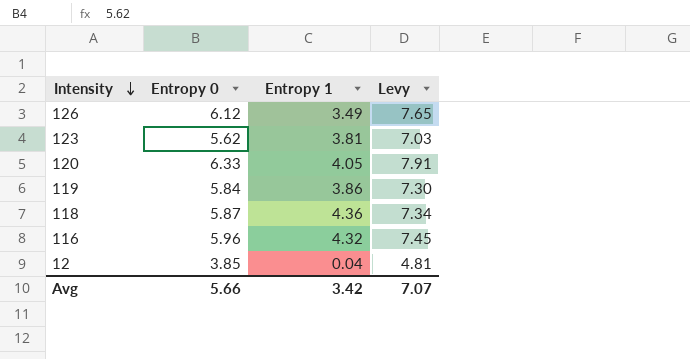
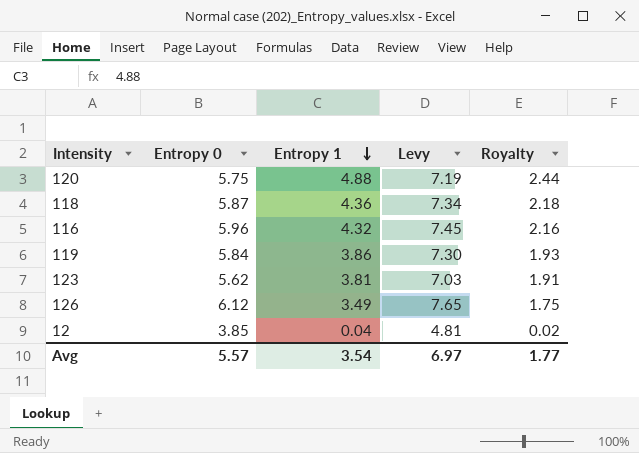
row order: Intensity descending -> Entropy 1 descending
column Royalty | formula: none -> [Entropy 1] * 0.5
120 | Entropy 0: 6.33 -> 5.75
120 | Entropy 1: 4.05 -> 4.88
120 | Levy: 7.91 -> 7.19
Avg | Entropy 0: 5.66 -> 5.57
Avg | Entropy 1: 3.42 -> 3.54
Avg | Levy: 7.07 -> 6.97

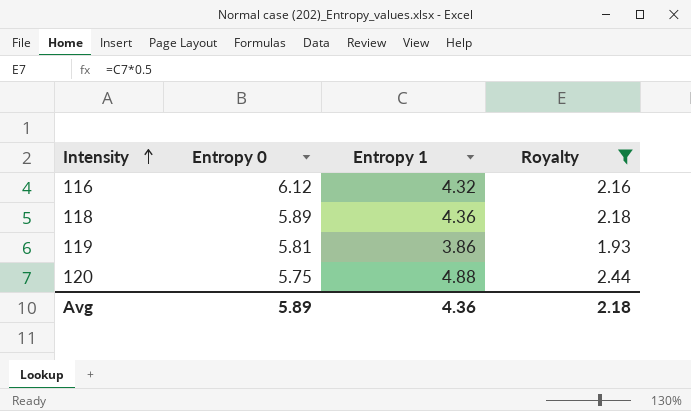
filter: none -> Royalty >= 1.93
row order: Entropy 1 descending -> Intensity ascending
column Levy | formula: [Entropy 0] * 1.25 -> none
116 | Entropy 0: 5.96 -> 6.12
118 | Entropy 0: 5.87 -> 5.89
119 | Entropy 0: 5.84 -> 5.81
Avg | Entropy 0: 5.57 -> 5.89
Avg | Entropy 1: 3.54 -> 4.36
Avg | Royalty: 1.77 -> 2.18

